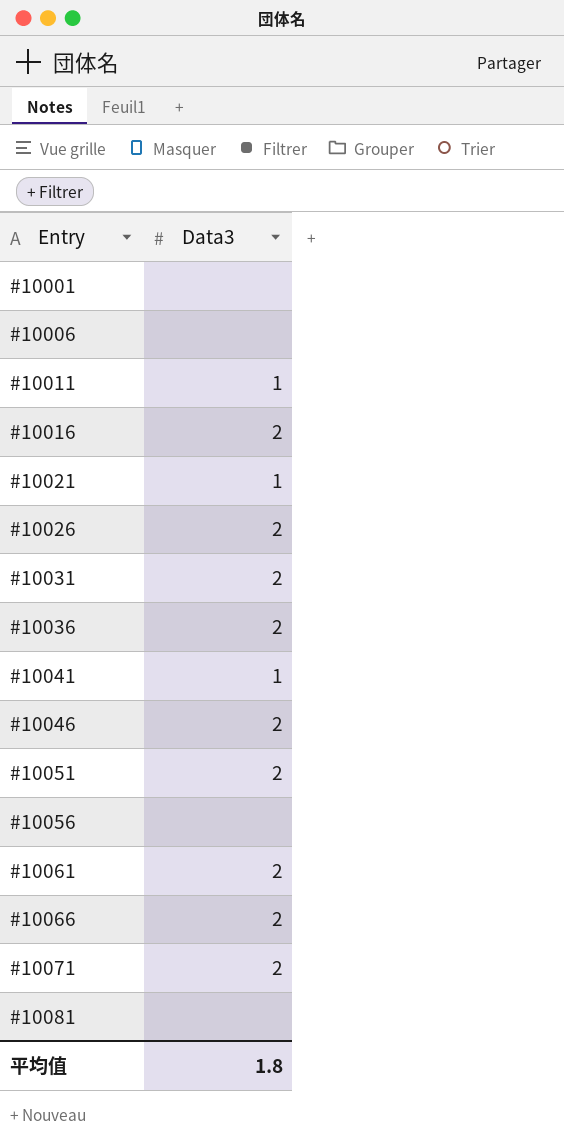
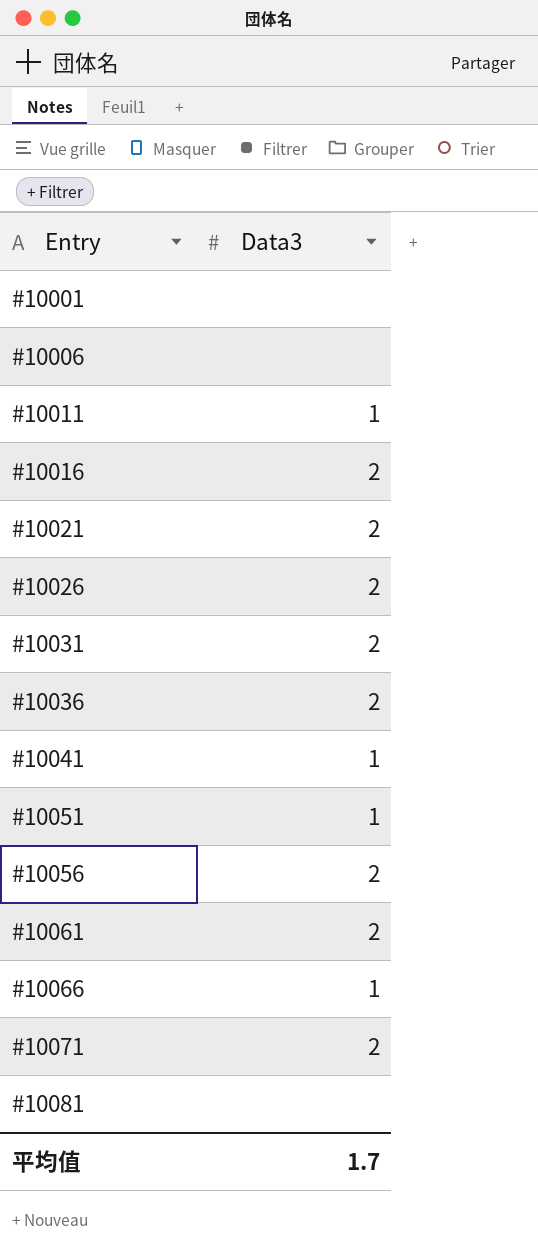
row #10046: 2 -> none
#10021 | Data3: 1 -> 2
#10051 | Data3: 2 -> 1
#10056 | Data3: none -> 2
#10066 | Data3: 2 -> 1
平均值 | Data3: 1.8 -> 1.7

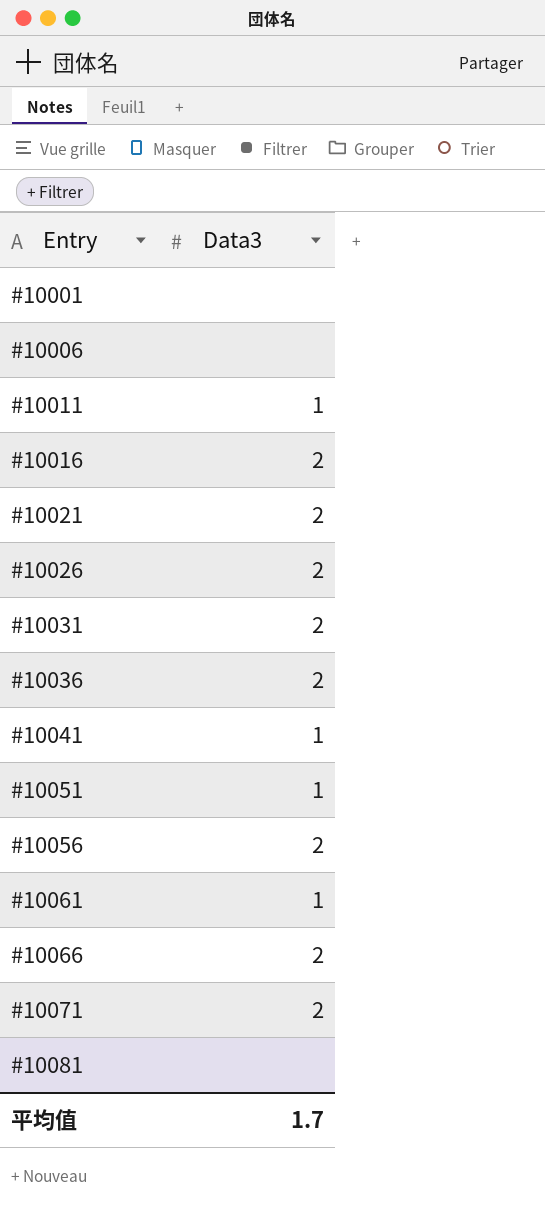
#10061 | Data3: 2 -> 1
#10066 | Data3: 1 -> 2

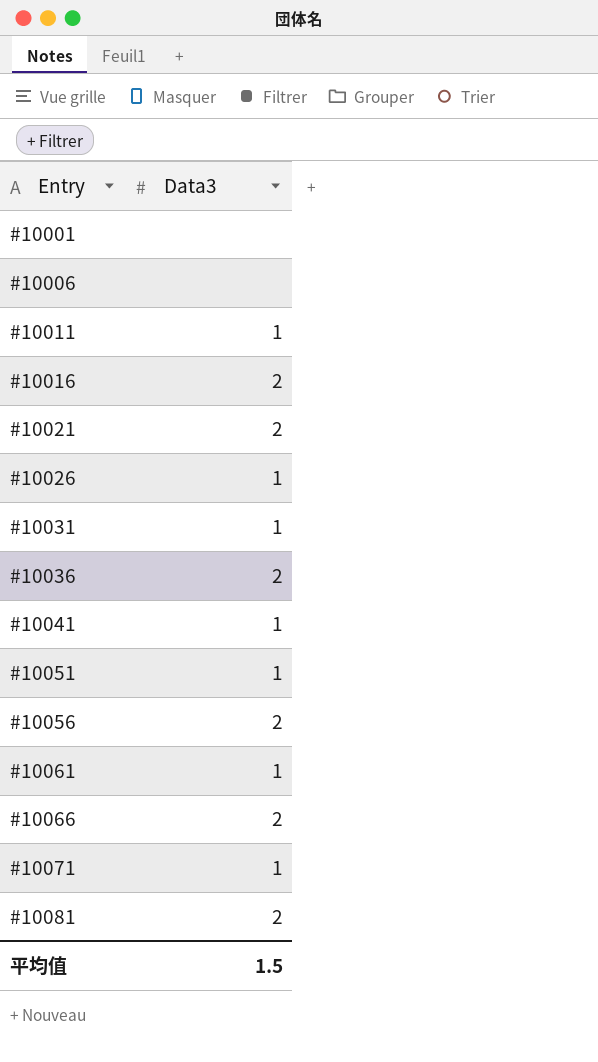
#10026 | Data3: 2 -> 1
#10031 | Data3: 2 -> 1
#10071 | Data3: 2 -> 1
#10081 | Data3: none -> 2
平均值 | Data3: 1.7 -> 1.5

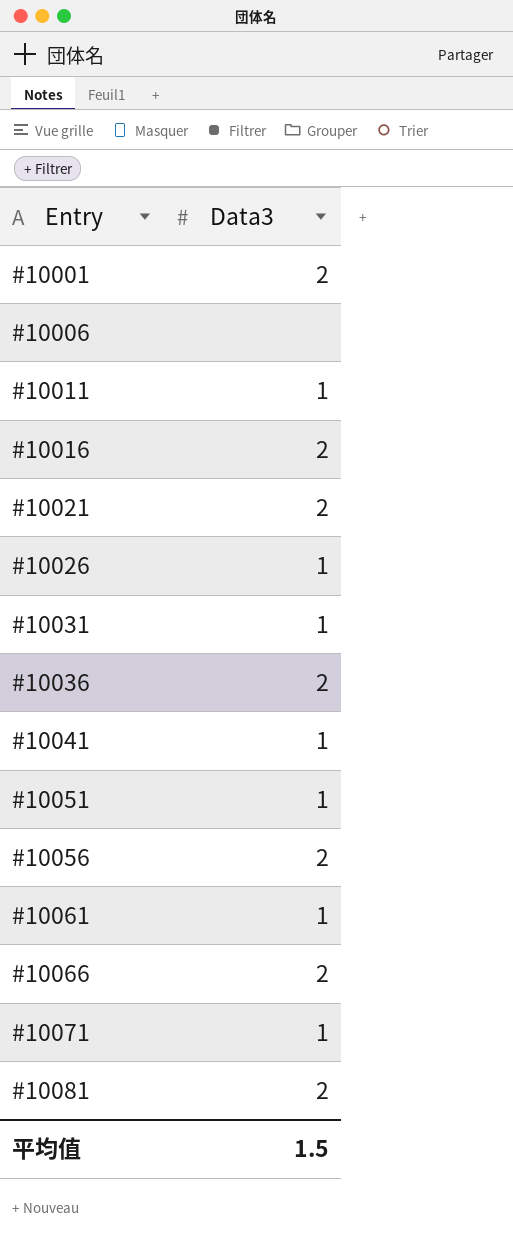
#10001 | Data3: none -> 2

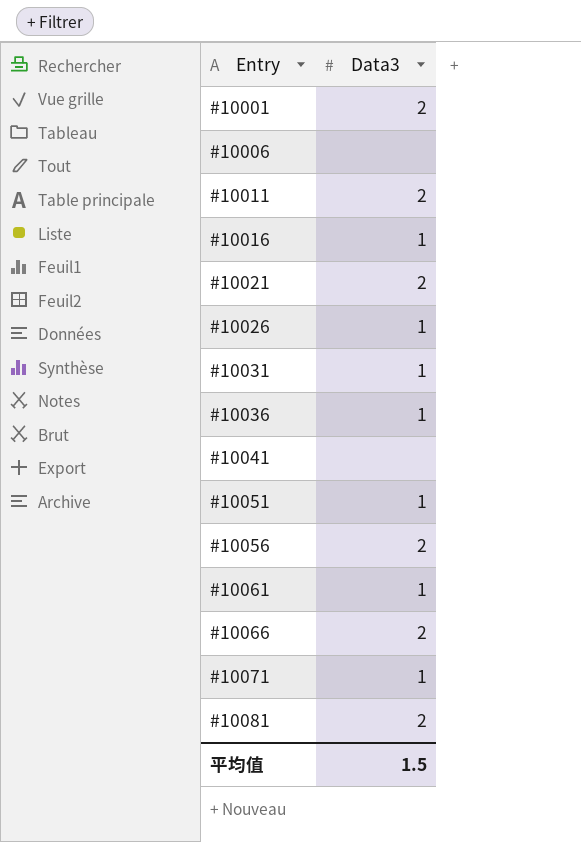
#10011 | Data3: 1 -> 2
#10016 | Data3: 2 -> 1
#10036 | Data3: 2 -> 1
#10041 | Data3: 1 -> none

